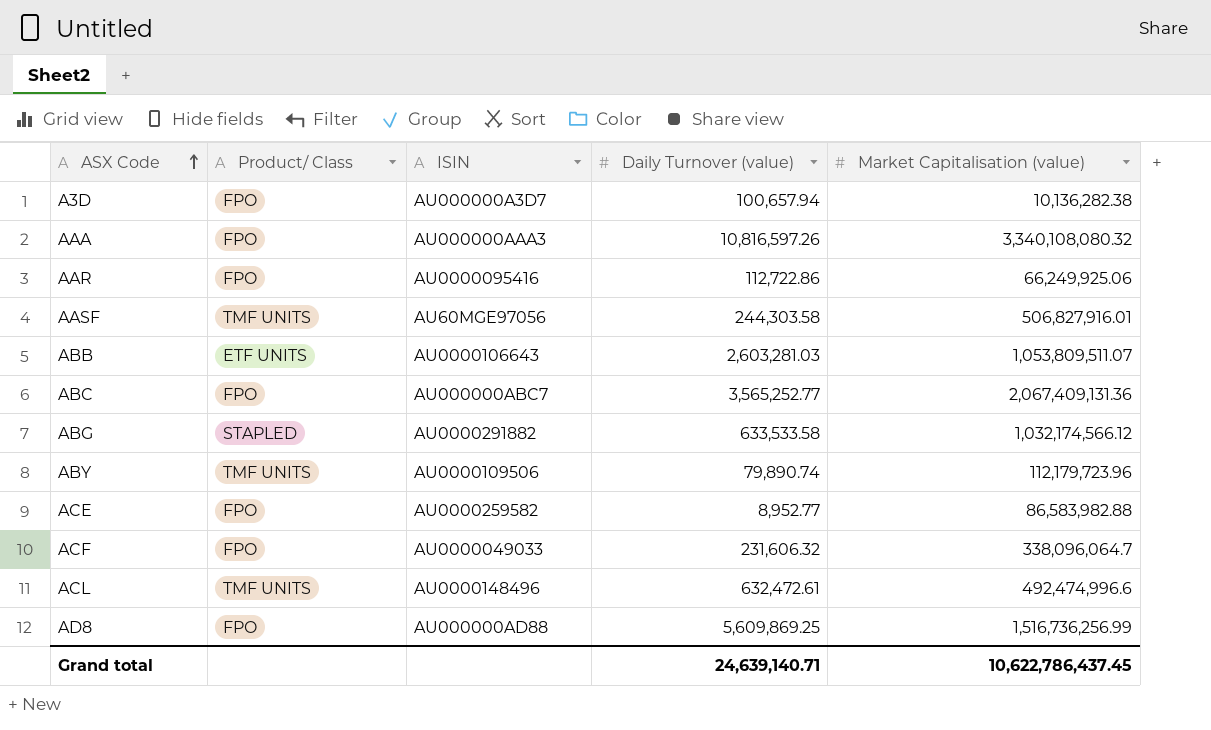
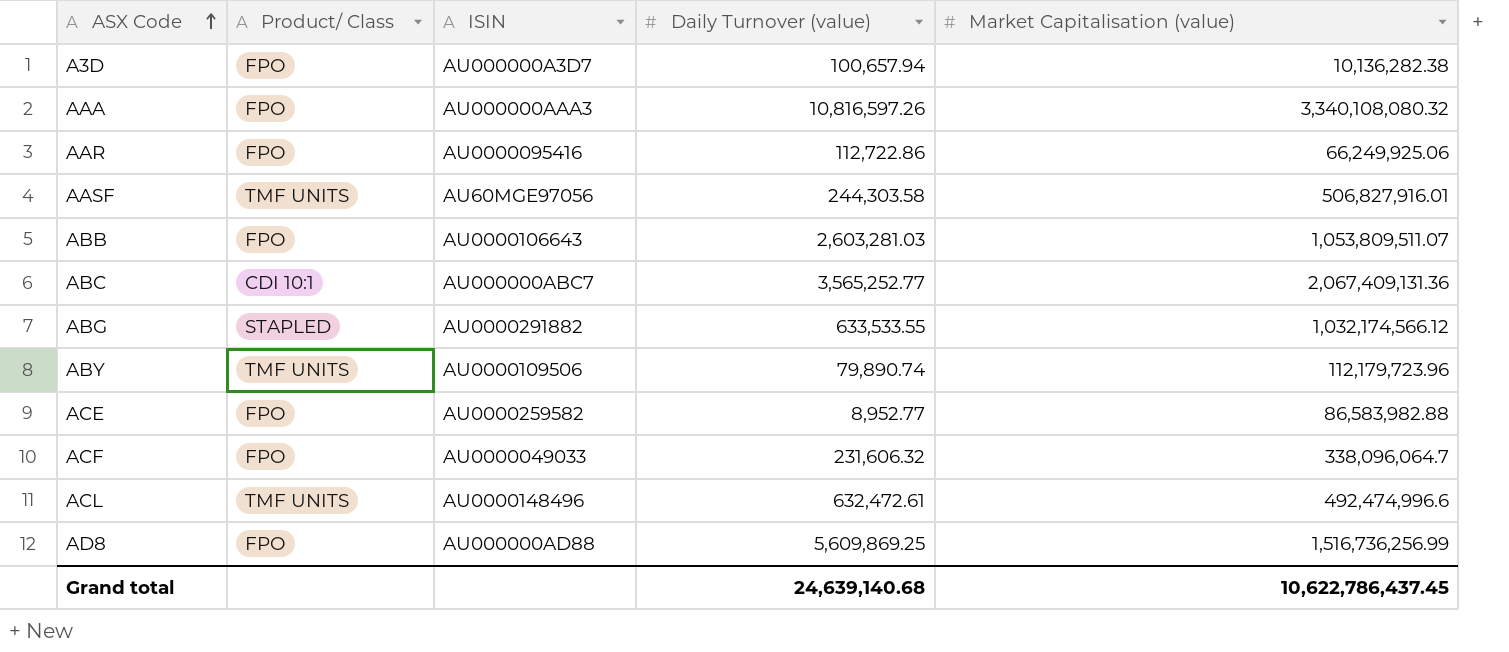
ABB | Product/ Class: ETF UNITS -> FPO
ABC | Product/ Class: FPO -> CDI 10:1
ABG | Daily Turnover (value): 633,533.58 -> 633,533.55
Grand total | Daily Turnover (value): 24,639,140.71 -> 24,639,140.68

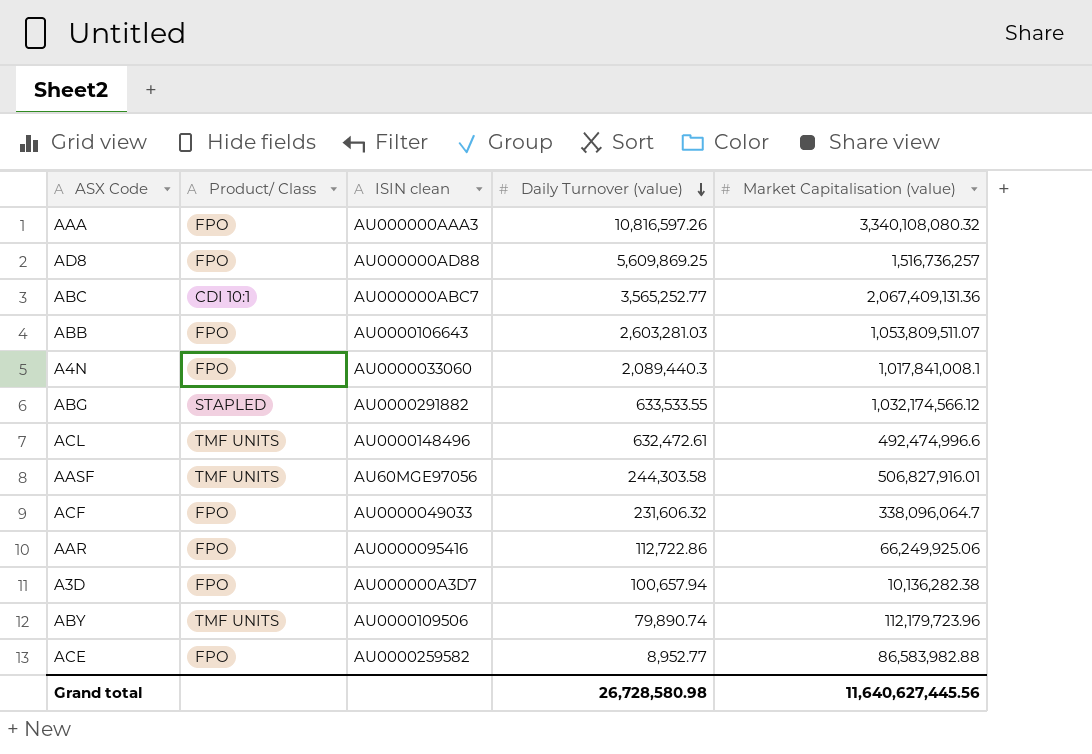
row order: ASX Code ascending -> Daily Turnover (value) descending
column name: ISIN -> ISIN clean
AD8 | Market Capitalisation (value): 1,516,736,256.99 -> 1,516,736,257
row A4N: none -> FPO | AU0000033060 | 2,089,440.3 | 1,017,841,008.1
Grand total | Daily Turnover (value): 24,639,140.68 -> 26,728,580.98
Grand total | Market Capitalisation (value): 10,622,786,437.45 -> 11,640,627,445.56

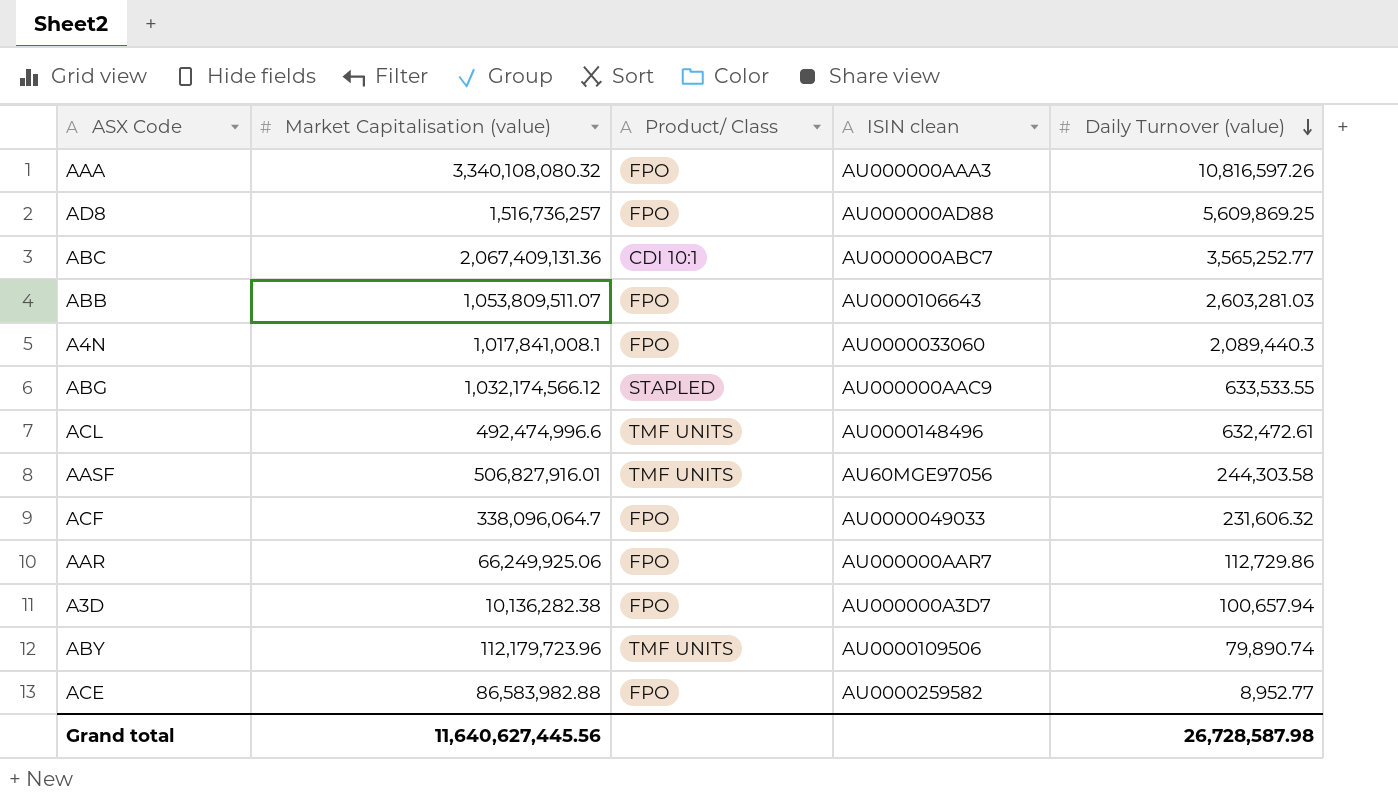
column Market Capitalisation (value) | position: 5 -> 2
ABG | ISIN clean: AU0000291882 -> AU000000AAC9
AAR | ISIN clean: AU0000095416 -> AU000000AAR7
AAR | Daily Turnover (value): 112,722.86 -> 112,729.86
Grand total | Daily Turnover (value): 26,728,580.98 -> 26,728,587.98

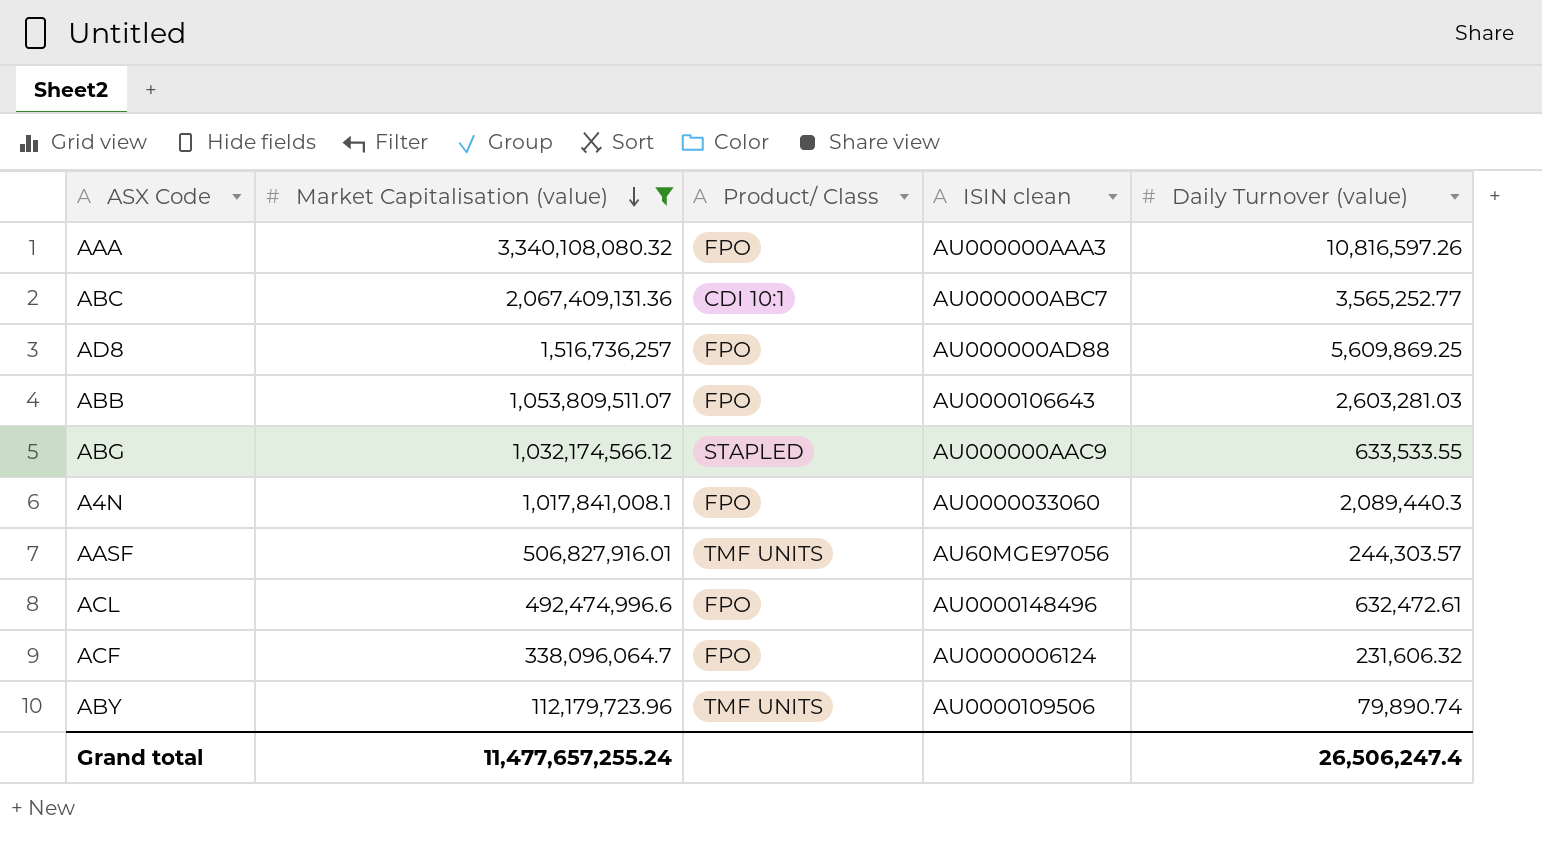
filter: none -> Market Capitalisation (value) >= 112,179,723.96
row order: Daily Turnover (value) descending -> Market Capitalisation (value) descending
AASF | Daily Turnover (value): 244,303.58 -> 244,303.57
ACL | Product/ Class: TMF UNITS -> FPO
ACF | ISIN clean: AU0000049033 -> AU0000006124
Grand total | Market Capitalisation (value): 11,640,627,445.56 -> 11,477,657,255.24
Grand total | Daily Turnover (value): 26,728,587.98 -> 26,506,247.4

